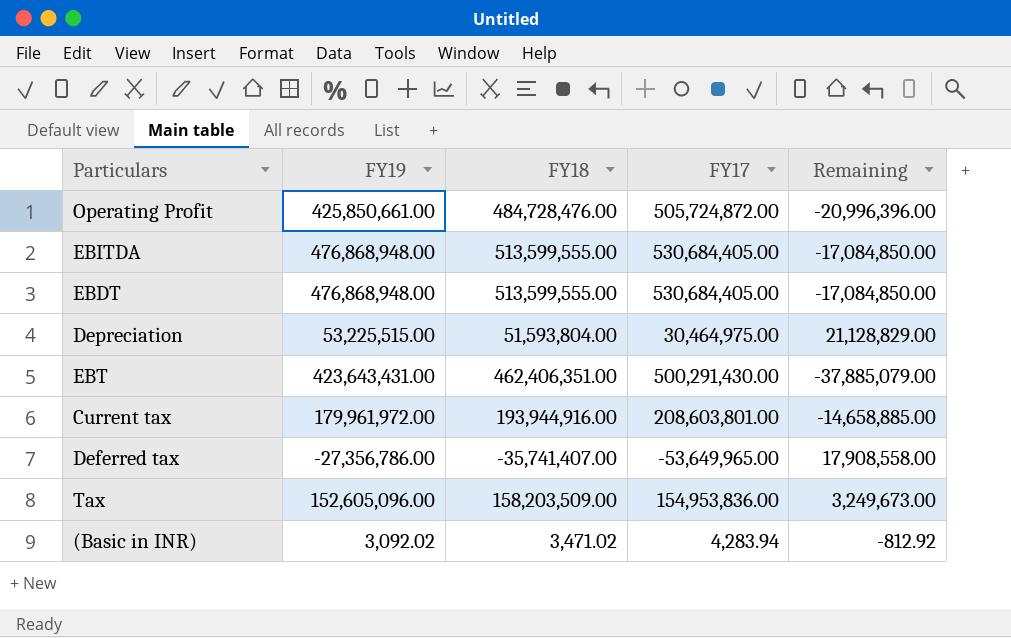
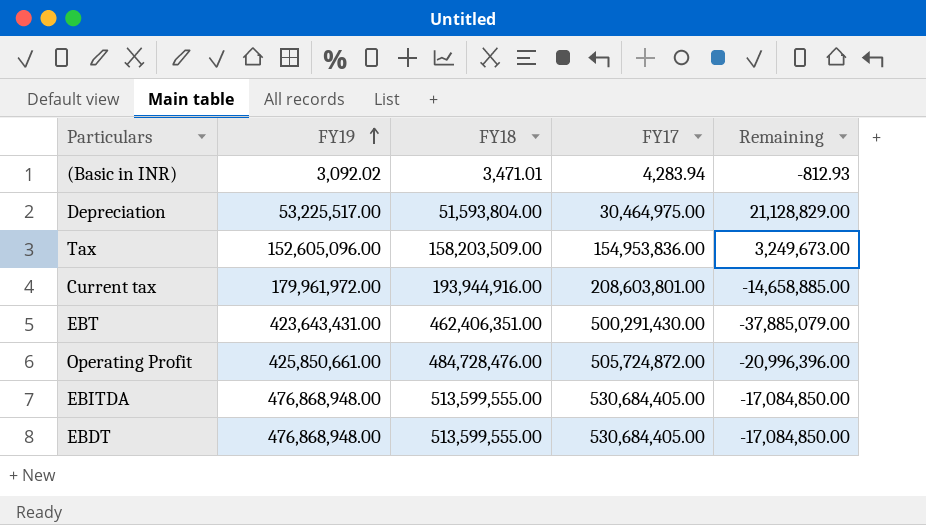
row order: none -> FY19 ascending
row Deferred tax: -27,356,786.00 | -35,741,407.00 | -53,649,965.00 | 17,908,558.00 -> none
(Basic in INR) | FY18: 3,471.02 -> 3,471.01
(Basic in INR) | Remaining: -812.92 -> -812.93
Depreciation | FY19: 53,225,515.00 -> 53,225,517.00

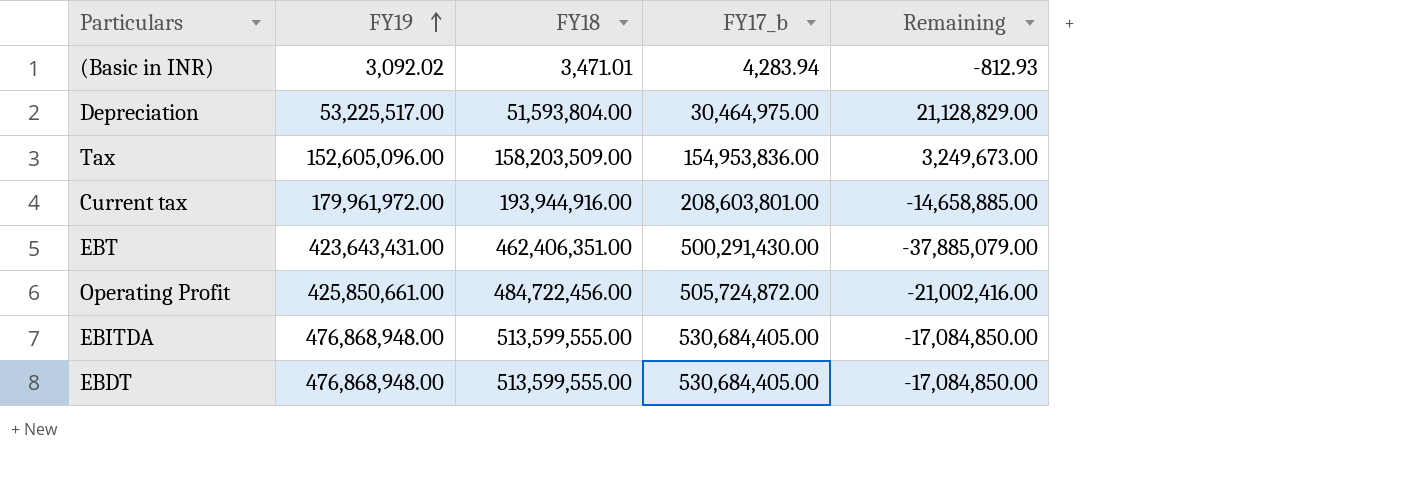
column name: FY17 -> FY17_b
Operating Profit | FY18: 484,728,476.00 -> 484,722,456.00
Operating Profit | Remaining: -20,996,396.00 -> -21,002,416.00

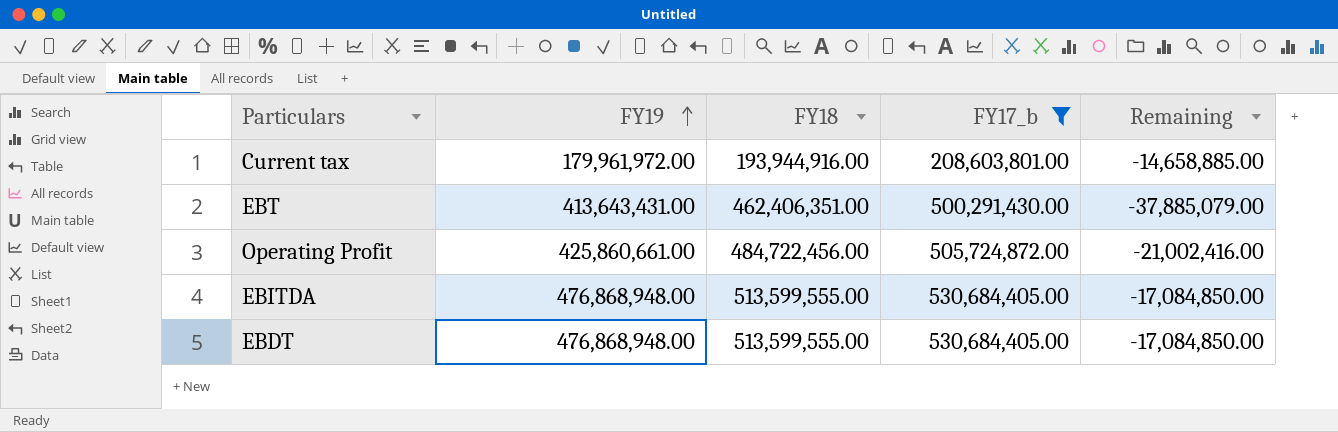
filter: none -> FY17_b >= 208,603,801.00
EBT | FY19: 423,643,431.00 -> 413,643,431.00
Operating Profit | FY19: 425,850,661.00 -> 425,860,661.00

